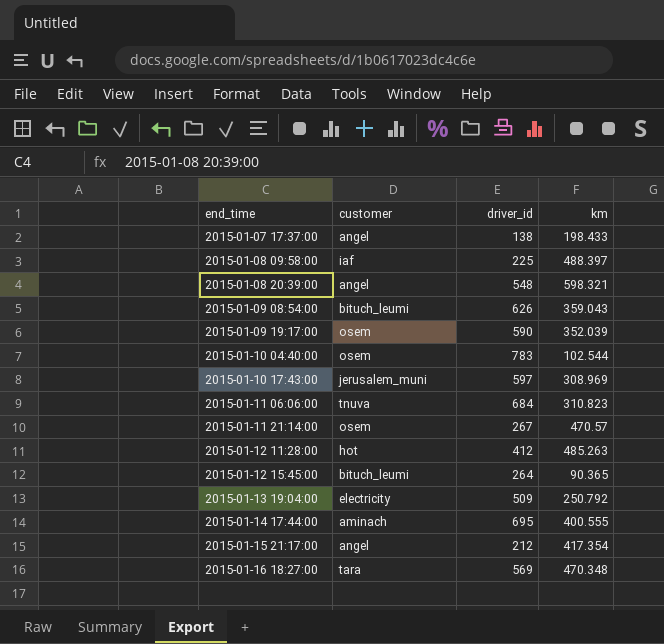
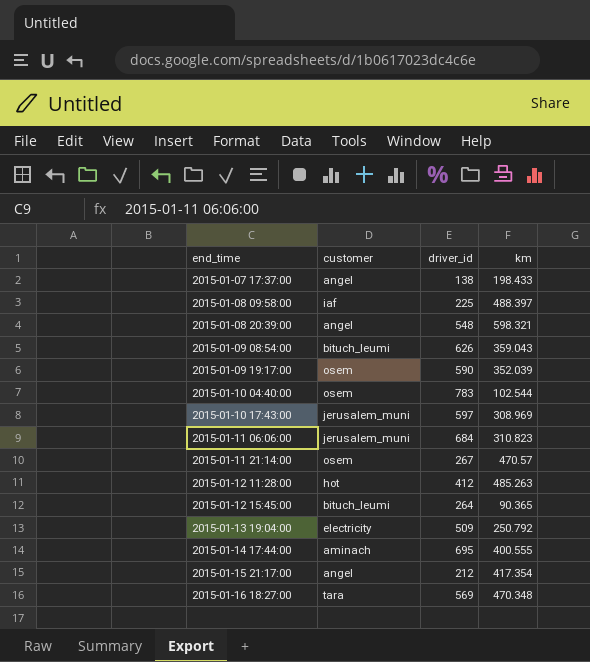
2015-01-11 06:06:00 | customer: tnuva -> jerusalem_muni

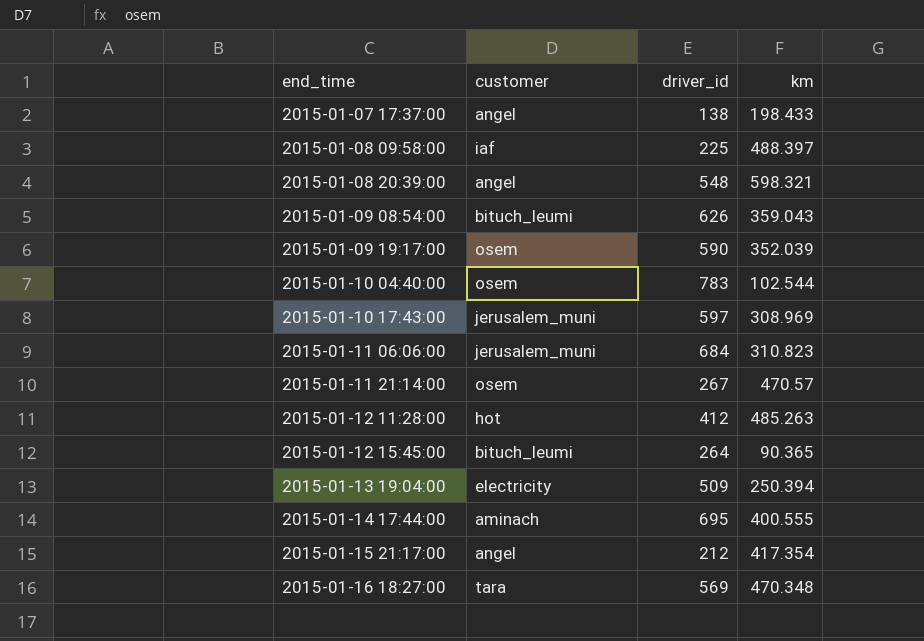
2015-01-13 19:04:00 | km: 250.792 -> 250.394

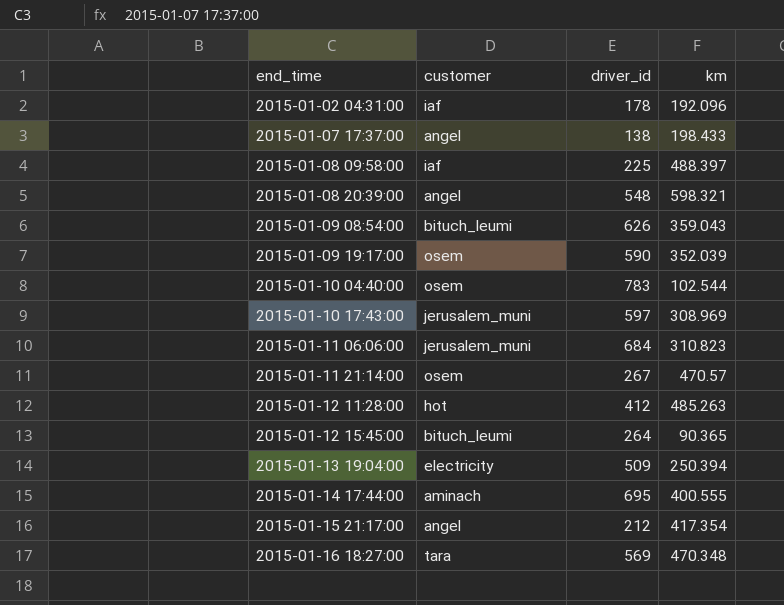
row 2015-01-02 04:31:00: none -> iaf | 178 | 192.096

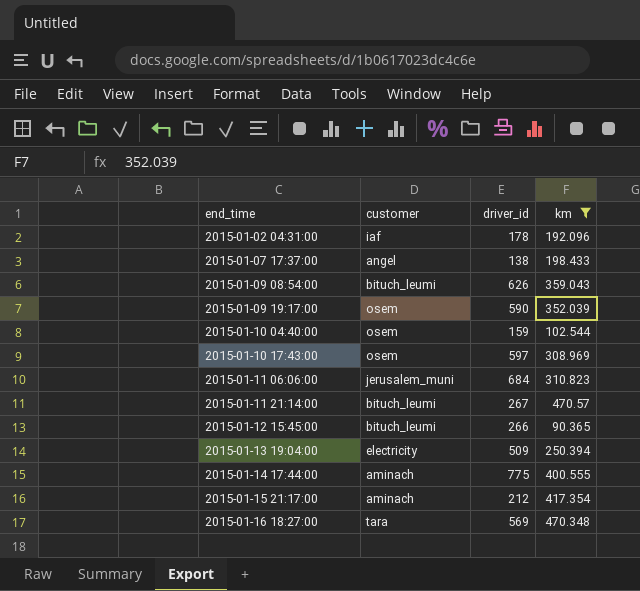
filter: none -> km <= 470.57
2015-01-10 04:40:00 | driver_id: 783 -> 159
2015-01-10 17:43:00 | customer: jerusalem_muni -> osem
2015-01-11 21:14:00 | customer: osem -> bituch_leumi
2015-01-12 15:45:00 | driver_id: 264 -> 266
2015-01-14 17:44:00 | driver_id: 695 -> 775
2015-01-15 21:17:00 | customer: angel -> aminach

